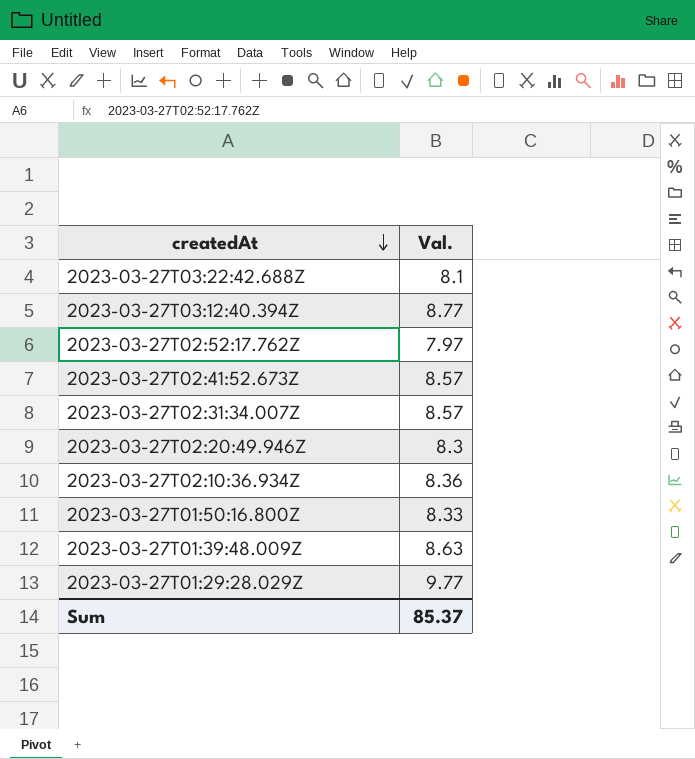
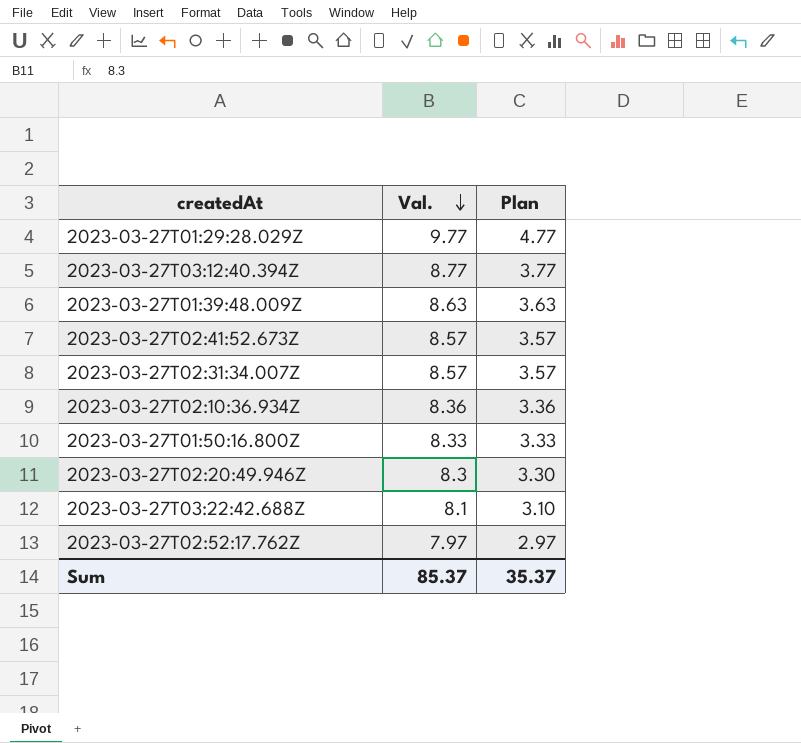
row order: createdAt descending -> Val. descending
column Plan | formula: none -> [Val.] - 5

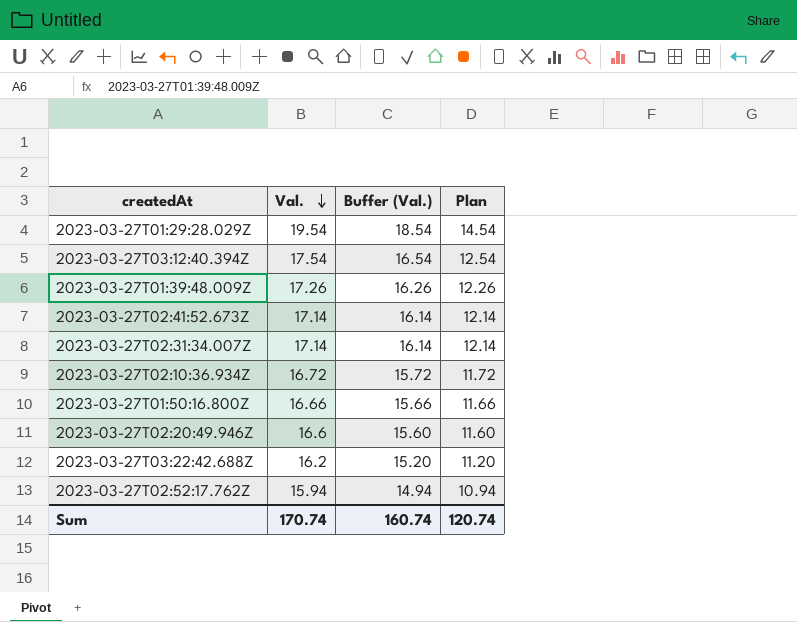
column Buffer (Val.) | formula: none -> [Val.] - 1
2023-03-27T01:29:28.029Z | Val.: 9.77 -> 19.54
2023-03-27T01:29:28.029Z | Plan: 4.77 -> 14.54
2023-03-27T03:12:40.394Z | Val.: 8.77 -> 17.54
2023-03-27T03:12:40.394Z | Plan: 3.77 -> 12.54
2023-03-27T01:39:48.009Z | Val.: 8.63 -> 17.26
2023-03-27T01:39:48.009Z | Plan: 3.63 -> 12.26
2023-03-27T02:41:52.673Z | Val.: 8.57 -> 17.14
2023-03-27T02:41:52.673Z | Plan: 3.57 -> 12.14
2023-03-27T02:31:34.007Z | Val.: 8.57 -> 17.14
2023-03-27T02:31:34.007Z | Plan: 3.57 -> 12.14
2023-03-27T02:10:36.934Z | Val.: 8.36 -> 16.72
2023-03-27T02:10:36.934Z | Plan: 3.36 -> 11.72
2023-03-27T01:50:16.800Z | Val.: 8.33 -> 16.66
2023-03-27T01:50:16.800Z | Plan: 3.33 -> 11.66
2023-03-27T02:20:49.946Z | Val.: 8.3 -> 16.6
2023-03-27T02:20:49.946Z | Plan: 3.30 -> 11.60
2023-03-27T03:22:42.688Z | Val.: 8.1 -> 16.2
2023-03-27T03:22:42.688Z | Plan: 3.10 -> 11.20
2023-03-27T02:52:17.762Z | Val.: 7.97 -> 15.94
2023-03-27T02:52:17.762Z | Plan: 2.97 -> 10.94
Sum | Val.: 85.37 -> 170.74
Sum | Plan: 35.37 -> 120.74

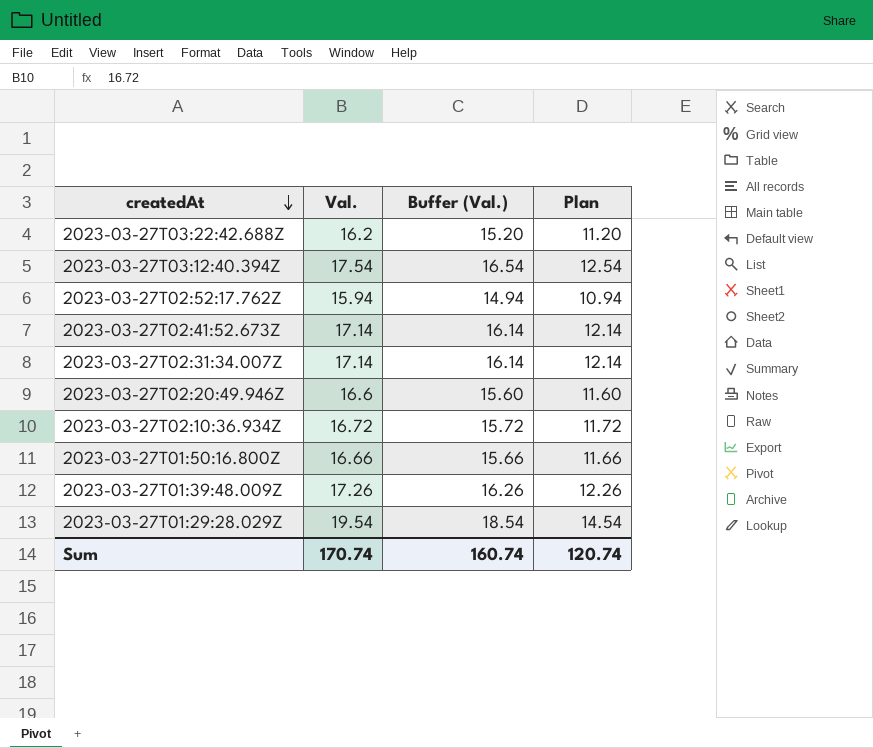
row order: Val. descending -> createdAt descending

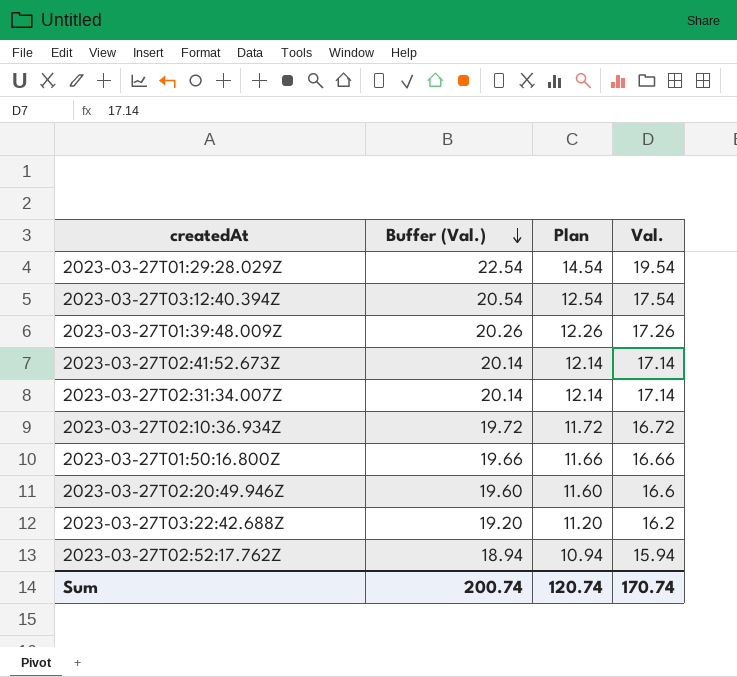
row order: createdAt descending -> Buffer (Val.) descending
column Buffer (Val.) | formula: [Val.] - 1 -> [Val.] + 3
column Val. | position: 2 -> 4
Sum | Buffer (Val.): 160.74 -> 200.74

